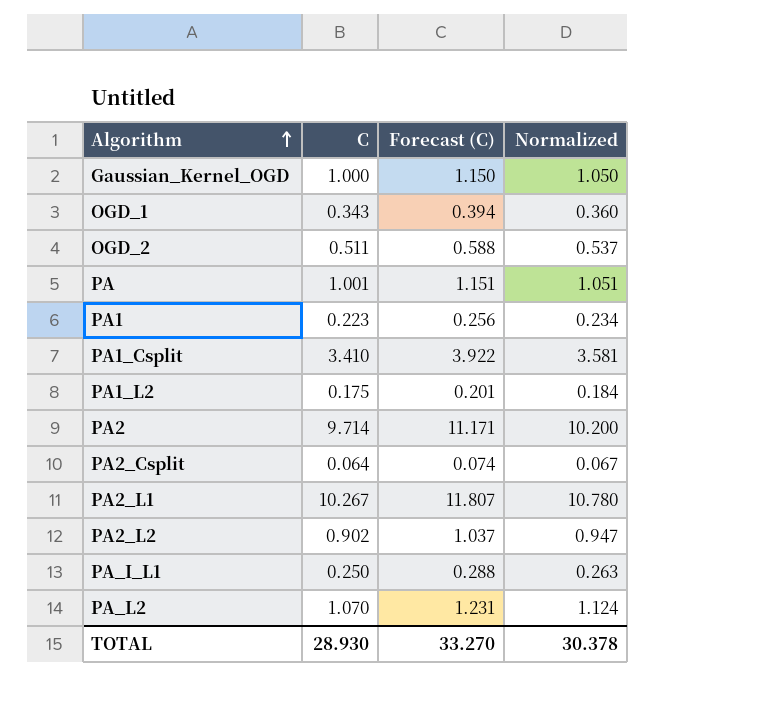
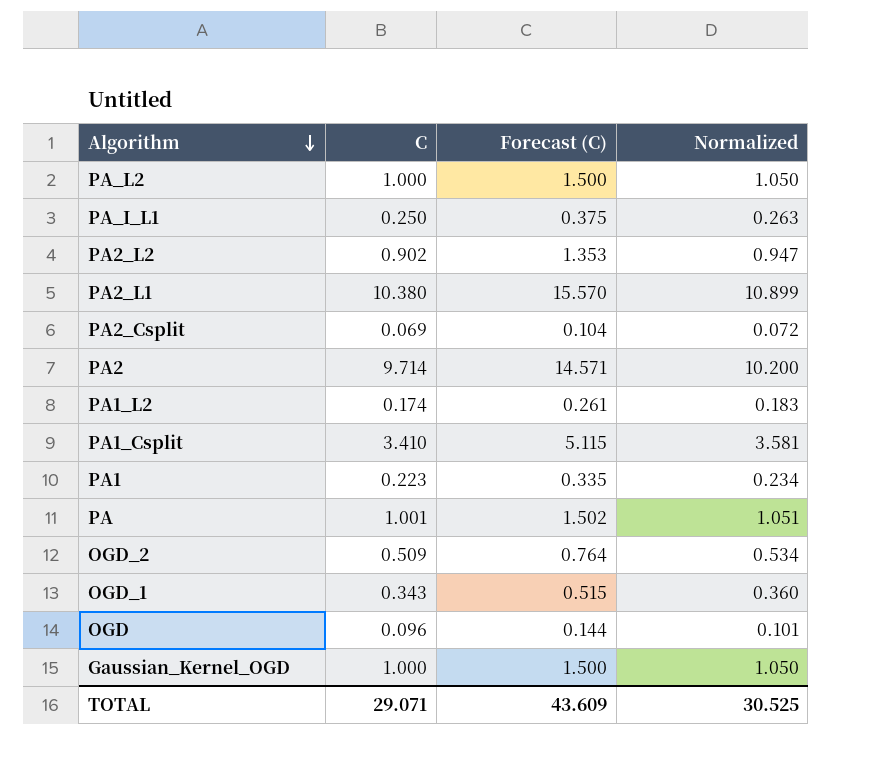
row order: Algorithm ascending -> Algorithm descending
column Forecast (C) | formula: [C] * 1.15 -> [C] * 1.5
PA_L2 | C: 1.070 -> 1.000
PA_L2 | Normalized: 1.124 -> 1.050
PA2_L1 | C: 10.267 -> 10.380
PA2_L1 | Normalized: 10.780 -> 10.899
PA2_Csplit | C: 0.064 -> 0.069
PA2_Csplit | Normalized: 0.067 -> 0.072
PA1_L2 | C: 0.175 -> 0.174
PA1_L2 | Normalized: 0.184 -> 0.183
OGD_2 | C: 0.511 -> 0.509
OGD_2 | Normalized: 0.537 -> 0.534
row OGD: none -> 0.096 | 0.144 | 0.101
TOTAL | C: 28.930 -> 29.071
TOTAL | Forecast (C): 33.270 -> 43.609
TOTAL | Normalized: 30.378 -> 30.525

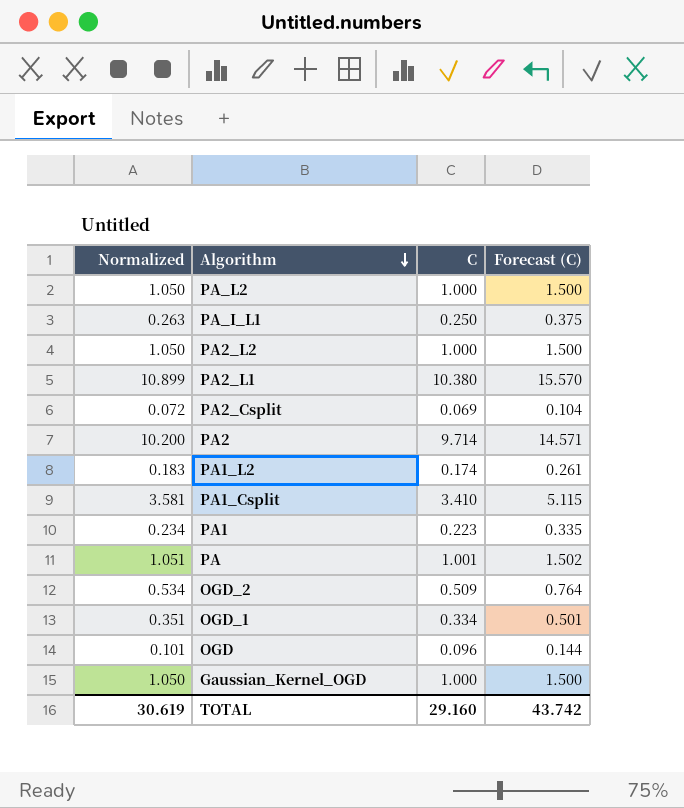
column Normalized | position: 4 -> 1
PA2_L2 | Normalized: 0.947 -> 1.050
PA2_L2 | C: 0.902 -> 1.000
PA2_L2 | Forecast (C): 1.353 -> 1.500
OGD_1 | Normalized: 0.360 -> 0.351
OGD_1 | C: 0.343 -> 0.334
OGD_1 | Forecast (C): 0.515 -> 0.501
TOTAL | Normalized: 30.525 -> 30.619
TOTAL | C: 29.071 -> 29.160
TOTAL | Forecast (C): 43.609 -> 43.742

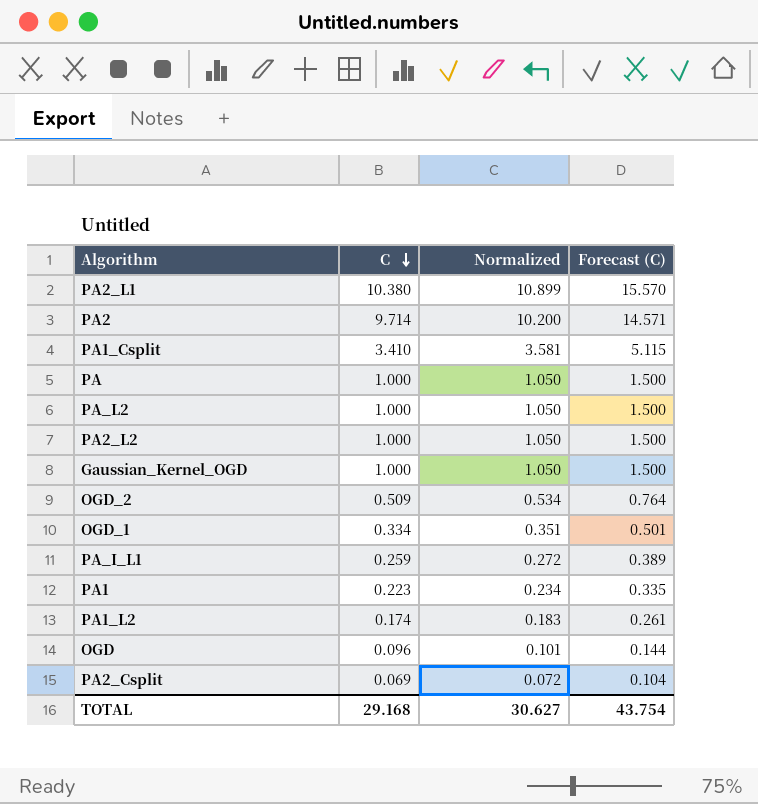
row order: Algorithm descending -> C descending
column Normalized | position: 1 -> 3
PA | C: 1.001 -> 1.000
PA | Normalized: 1.051 -> 1.050
PA | Forecast (C): 1.502 -> 1.500
PA_I_L1 | C: 0.250 -> 0.259
PA_I_L1 | Normalized: 0.263 -> 0.272
PA_I_L1 | Forecast (C): 0.375 -> 0.389
TOTAL | C: 29.160 -> 29.168
TOTAL | Normalized: 30.619 -> 30.627
TOTAL | Forecast (C): 43.742 -> 43.754

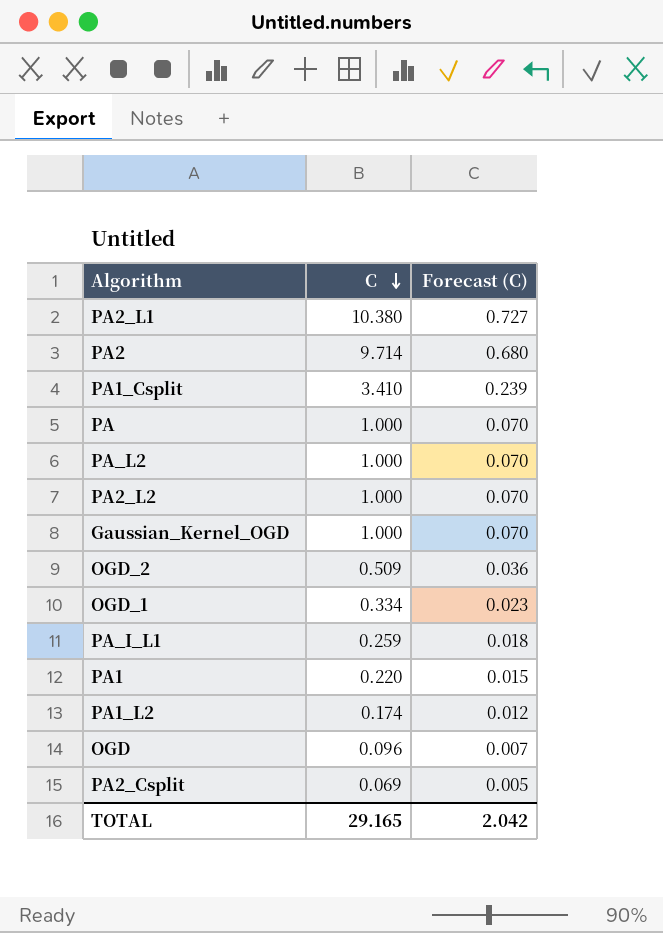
column Normalized | formula: [C] * 1.05 -> none
column Forecast (C) | formula: [C] * 1.5 -> [C] * 0.07
PA1 | C: 0.223 -> 0.220
TOTAL | C: 29.168 -> 29.165
TOTAL | Forecast (C): 43.754 -> 2.042

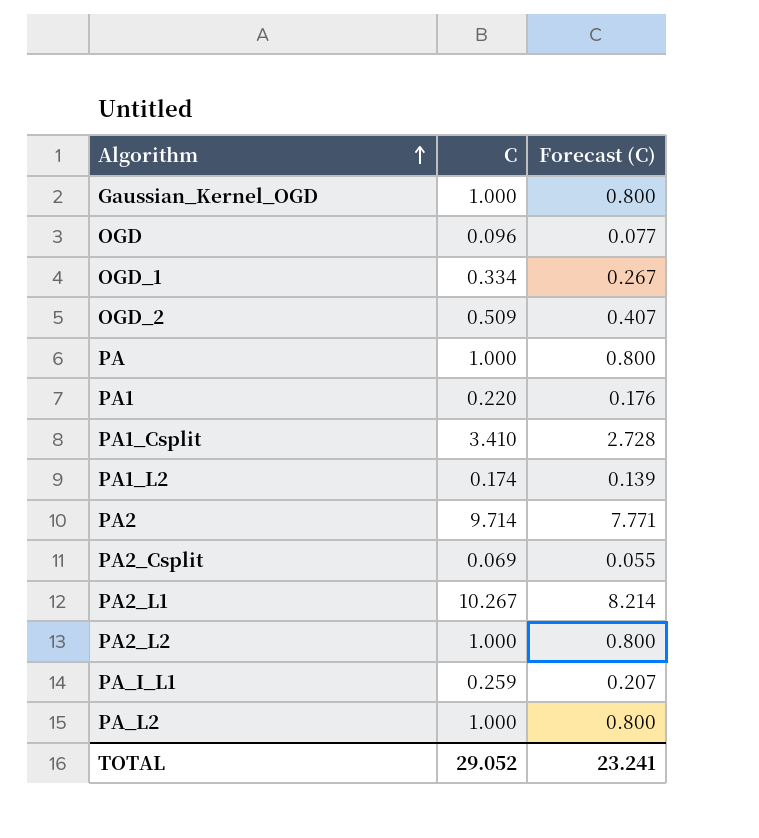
row order: C descending -> Algorithm ascending
column Forecast (C) | formula: [C] * 0.07 -> [C] * 0.8
PA2_L1 | C: 10.380 -> 10.267
TOTAL | C: 29.165 -> 29.052
TOTAL | Forecast (C): 2.042 -> 23.241

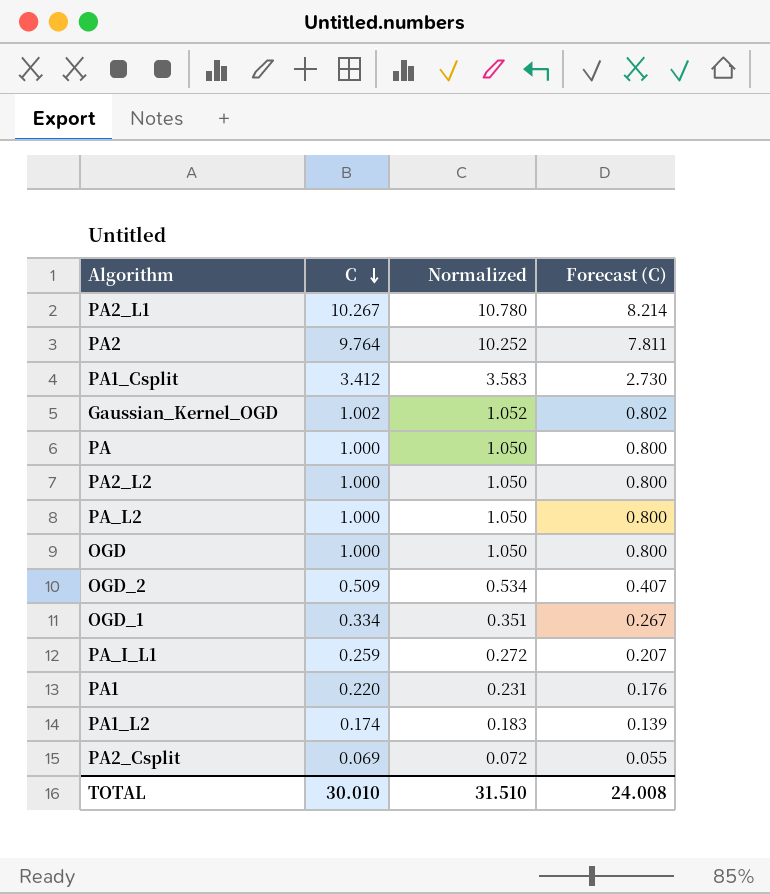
row order: Algorithm ascending -> C descending
column Normalized | formula: none -> [C] * 1.05
PA2 | C: 9.714 -> 9.764
PA2 | Forecast (C): 7.771 -> 7.811
PA1_Csplit | C: 3.410 -> 3.412
PA1_Csplit | Forecast (C): 2.728 -> 2.730
Gaussian_Kernel_OGD | C: 1.000 -> 1.002
Gaussian_Kernel_OGD | Forecast (C): 0.800 -> 0.802
OGD | C: 0.096 -> 1.000
OGD | Forecast (C): 0.077 -> 0.800
TOTAL | C: 29.052 -> 30.010
TOTAL | Forecast (C): 23.241 -> 24.008

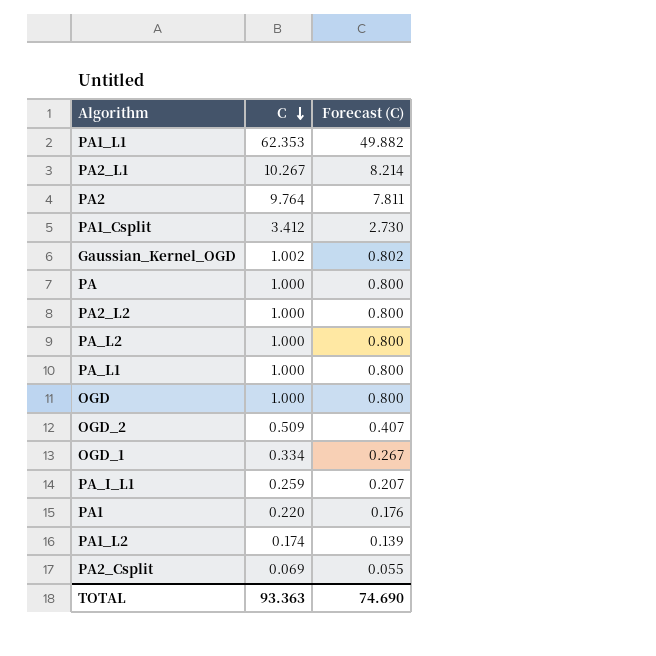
column Normalized | formula: [C] * 1.05 -> none
row PA1_L1: none -> 62.353 | 49.882
row PA_L1: none -> 1.000 | 0.800
TOTAL | C: 30.010 -> 93.363
TOTAL | Forecast (C): 24.008 -> 74.690

